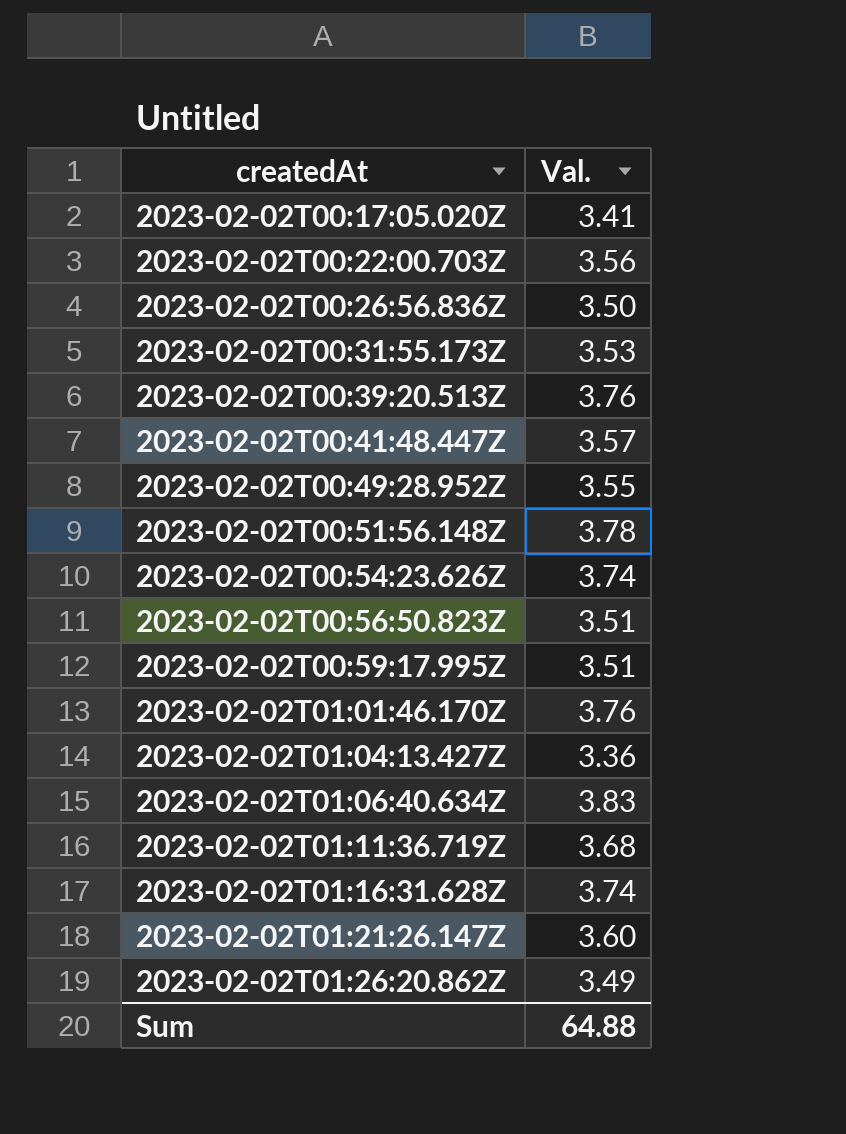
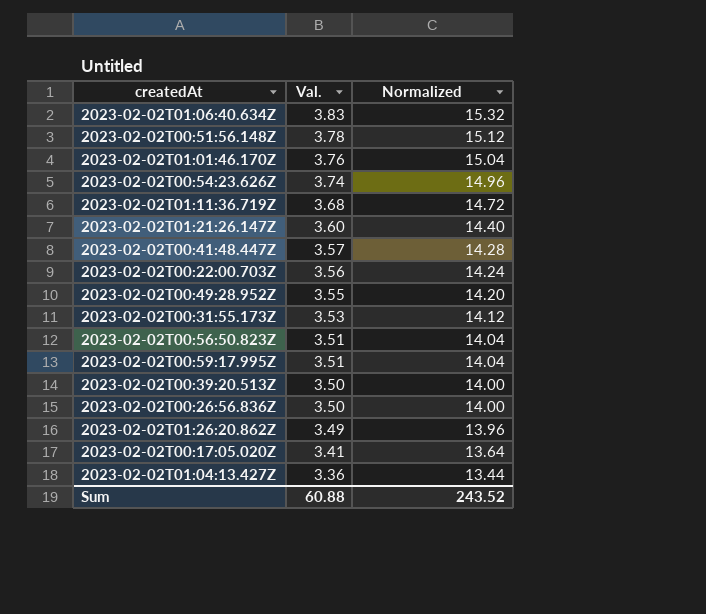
row order: createdAt ascending -> Val. descending
column Normalized | formula: none -> [Val.] * 4
row 2023-02-02T01:16:31.628Z: 3.74 -> none
2023-02-02T00:39:20.513Z | Val.: 3.76 -> 3.50
Sum | Val.: 64.88 -> 60.88

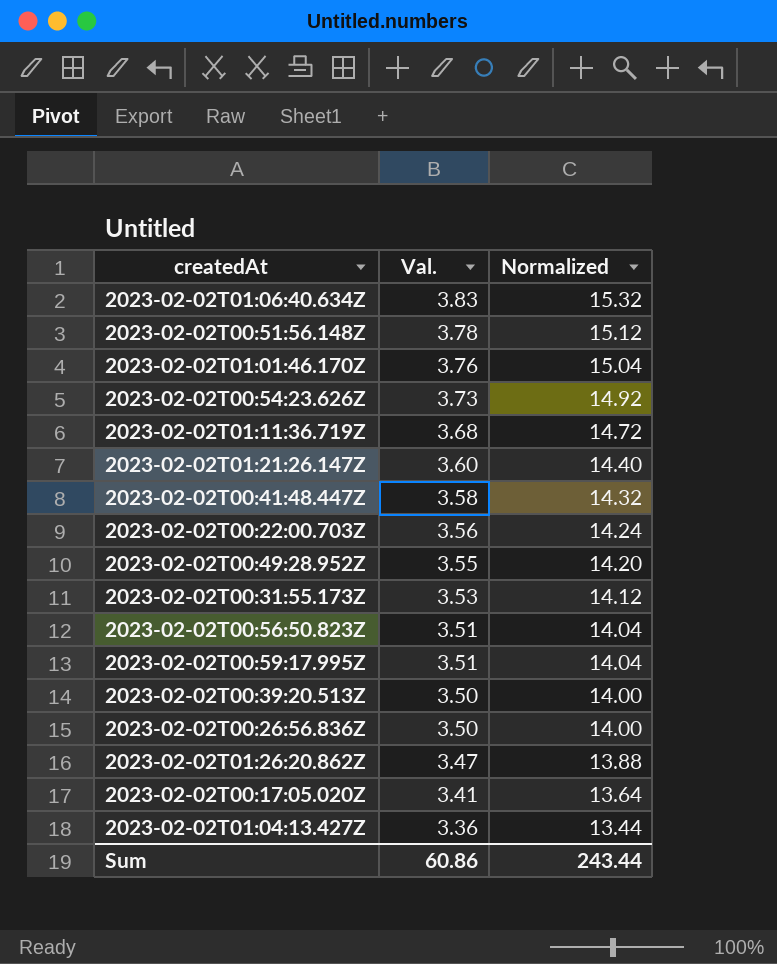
2023-02-02T00:54:23.626Z | Val.: 3.74 -> 3.73
2023-02-02T00:54:23.626Z | Normalized: 14.96 -> 14.92
2023-02-02T00:41:48.447Z | Val.: 3.57 -> 3.58
2023-02-02T00:41:48.447Z | Normalized: 14.28 -> 14.32
2023-02-02T01:26:20.862Z | Val.: 3.49 -> 3.47
2023-02-02T01:26:20.862Z | Normalized: 13.96 -> 13.88
Sum | Val.: 60.88 -> 60.86
Sum | Normalized: 243.52 -> 243.44

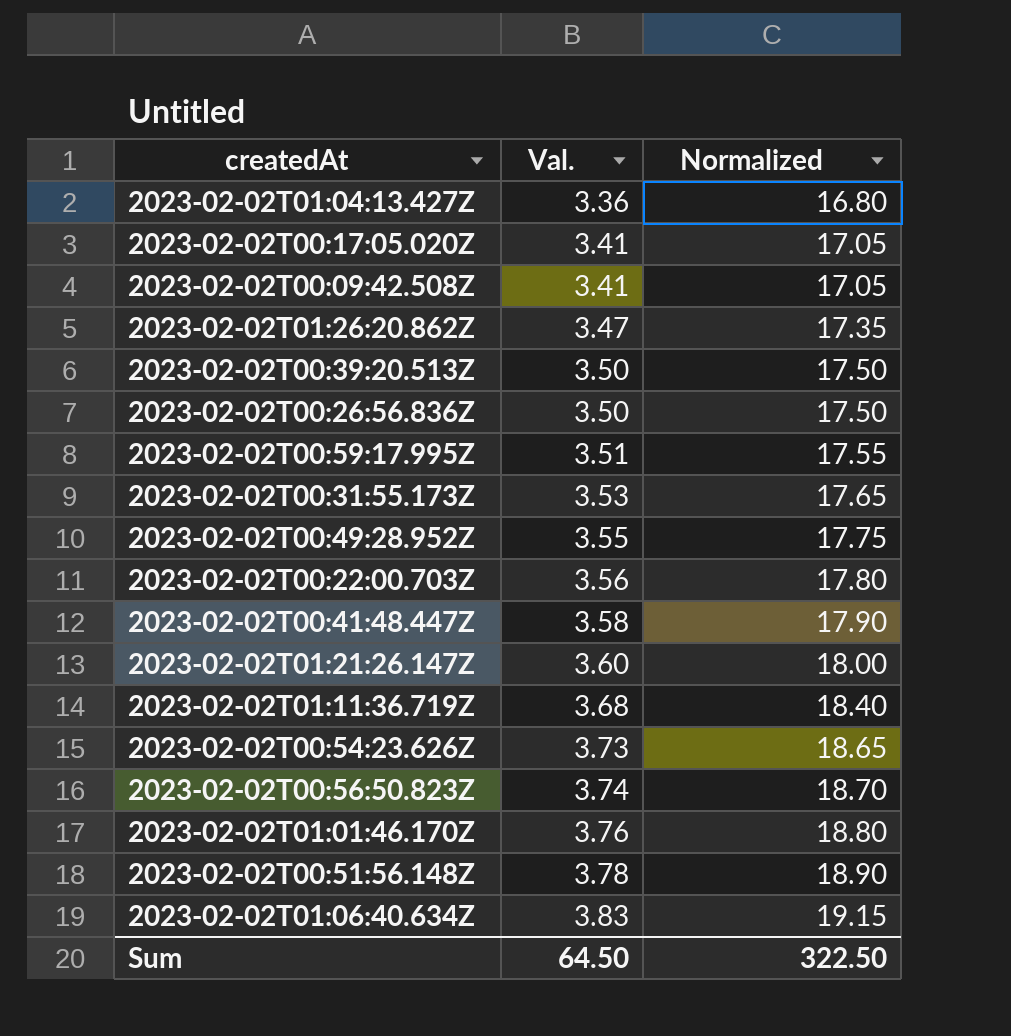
row order: Val. descending -> Val. ascending
column Normalized | formula: [Val.] * 4 -> [Val.] * 5
row 2023-02-02T00:09:42.508Z: none -> 3.41 | 17.05
2023-02-02T00:56:50.823Z | Val.: 3.51 -> 3.74
Sum | Val.: 60.86 -> 64.50
Sum | Normalized: 243.44 -> 322.50

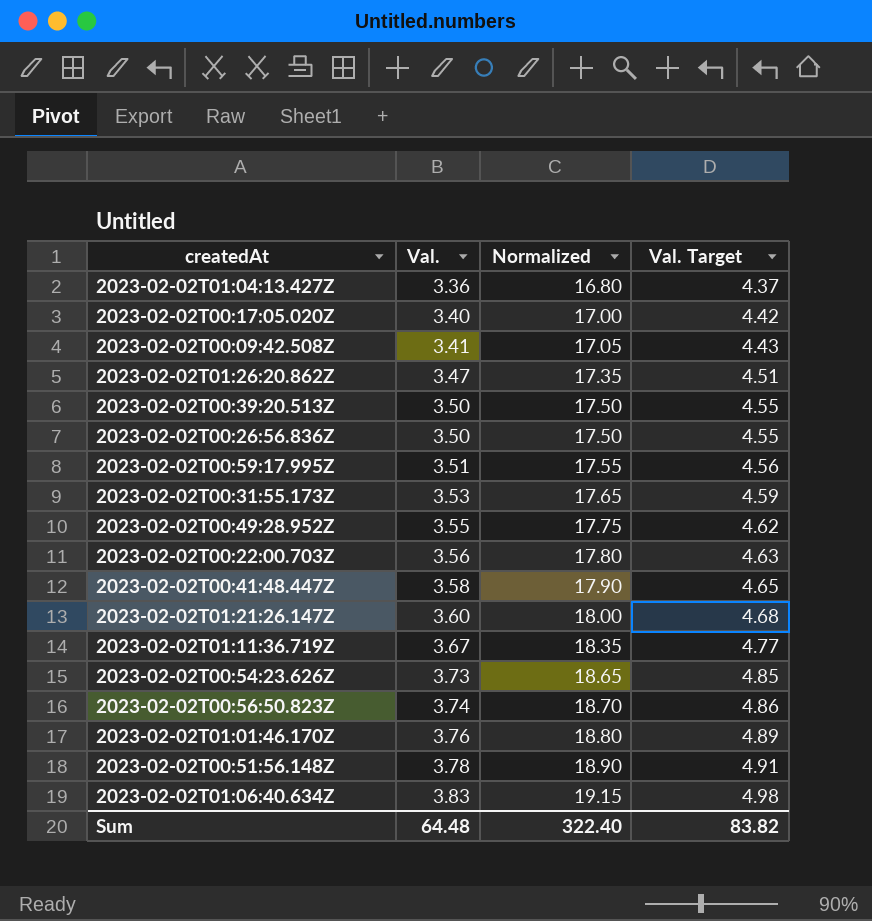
column Val. Target | formula: none -> [Val.] * 1.3
2023-02-02T00:17:05.020Z | Val.: 3.41 -> 3.40
2023-02-02T00:17:05.020Z | Normalized: 17.05 -> 17.00
2023-02-02T01:11:36.719Z | Val.: 3.68 -> 3.67
2023-02-02T01:11:36.719Z | Normalized: 18.40 -> 18.35
Sum | Val.: 64.50 -> 64.48
Sum | Normalized: 322.50 -> 322.40

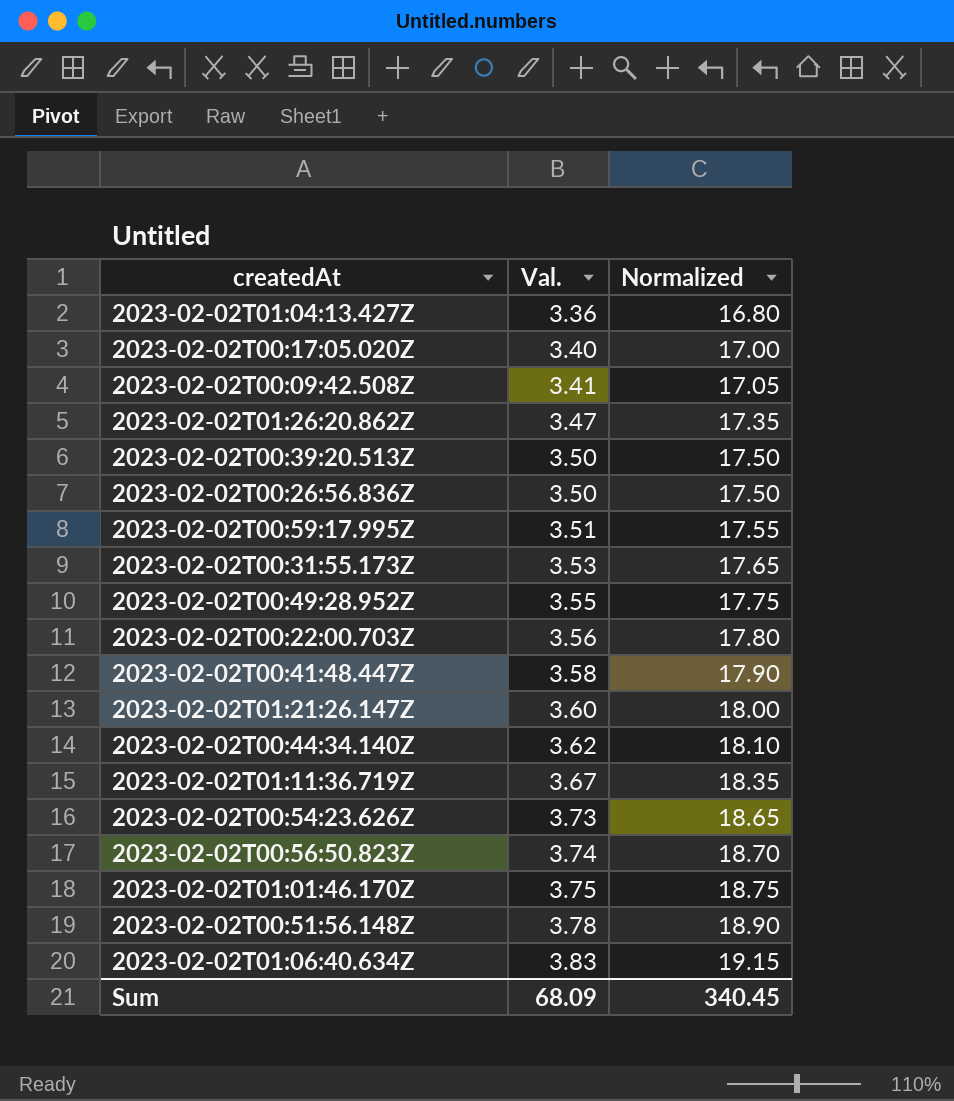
column Val. Target | formula: [Val.] * 1.3 -> none
row 2023-02-02T00:44:34.140Z: none -> 3.62 | 18.10
2023-02-02T01:01:46.170Z | Val.: 3.76 -> 3.75
2023-02-02T01:01:46.170Z | Normalized: 18.80 -> 18.75
Sum | Val.: 64.48 -> 68.09
Sum | Normalized: 322.40 -> 340.45

